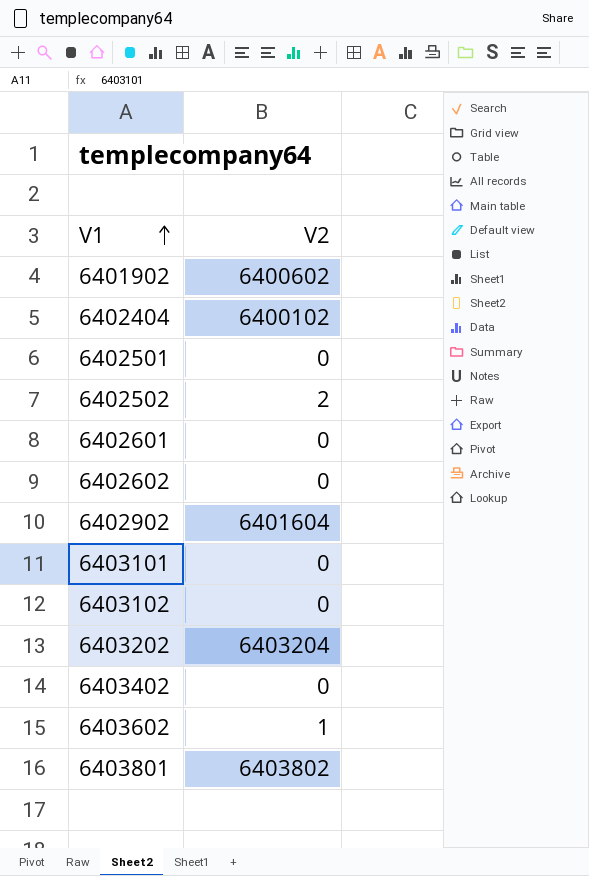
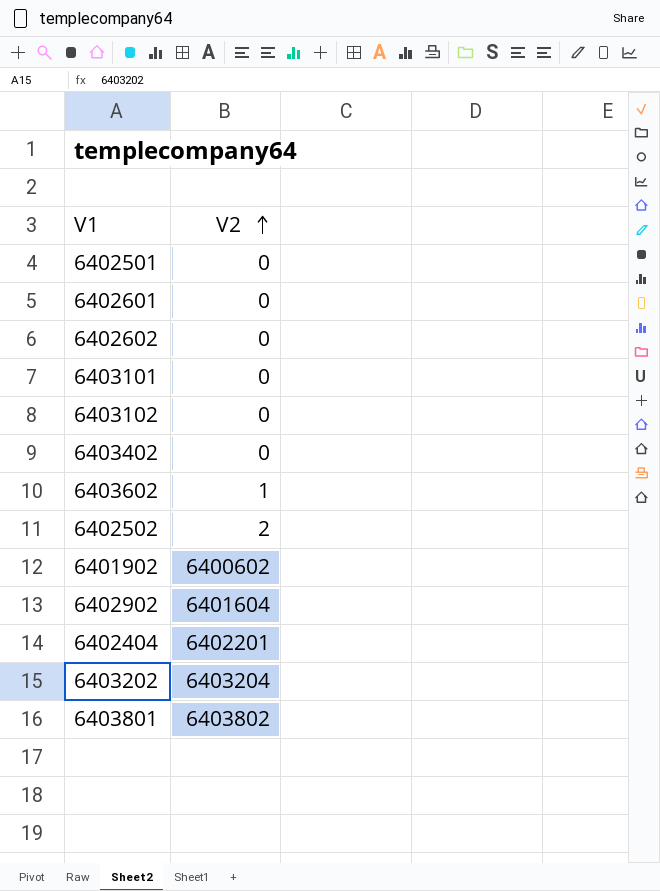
row order: V1 ascending -> V2 ascending
6402404 | V2: 6400102 -> 6402201

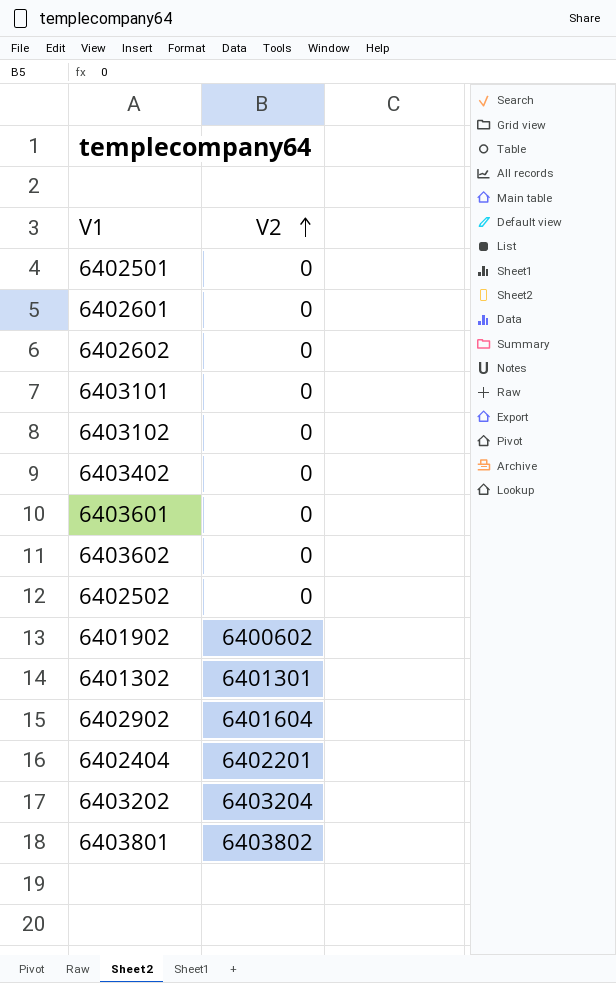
row 6403601: none -> 0
6403602 | V2: 1 -> 0
6402502 | V2: 2 -> 0
row 6401302: none -> 6401301

